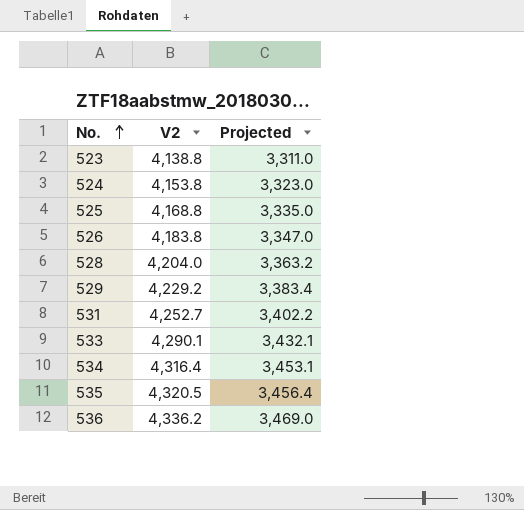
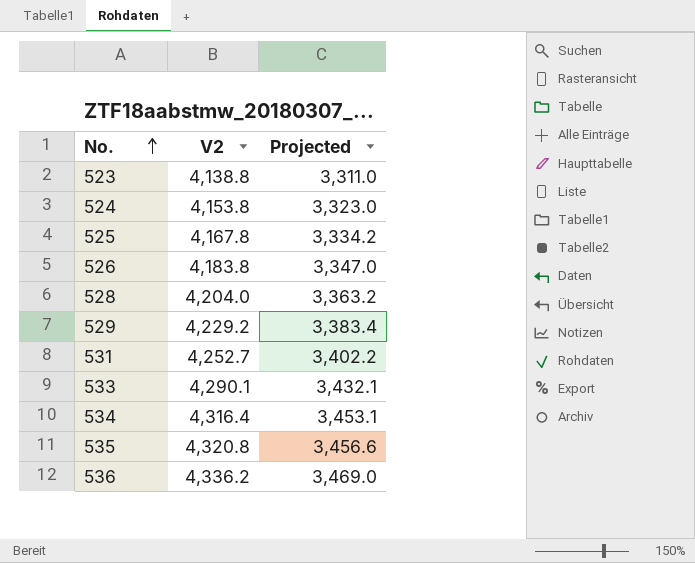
525 | V2: 4,168.8 -> 4,167.8
525 | Projected: 3,335.0 -> 3,334.2
535 | V2: 4,320.5 -> 4,320.8
535 | Projected: 3,456.4 -> 3,456.6

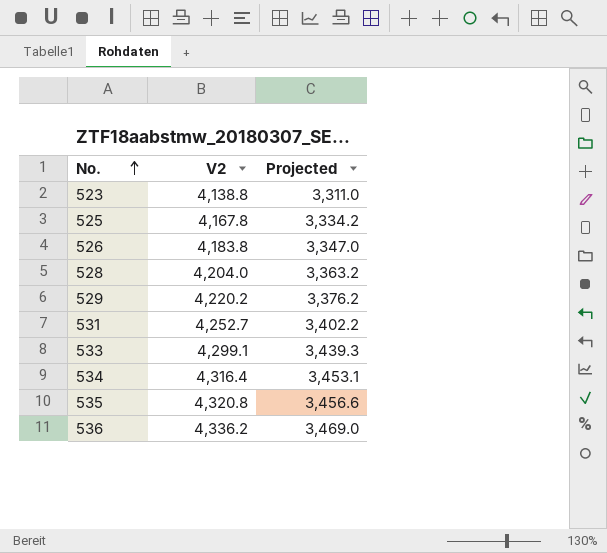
row 524: 4,153.8 | 3,323.0 -> none
529 | V2: 4,229.2 -> 4,220.2
529 | Projected: 3,383.4 -> 3,376.2
533 | V2: 4,290.1 -> 4,299.1
533 | Projected: 3,432.1 -> 3,439.3

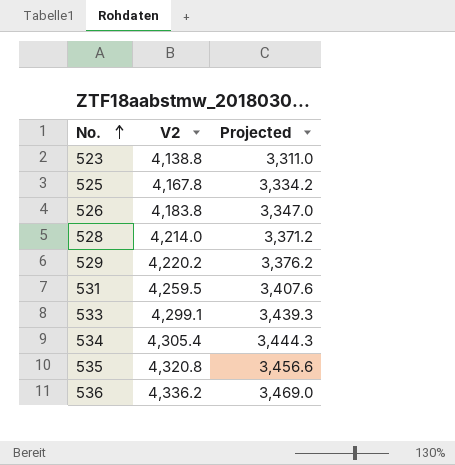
528 | V2: 4,204.0 -> 4,214.0
528 | Projected: 3,363.2 -> 3,371.2
531 | V2: 4,252.7 -> 4,259.5
531 | Projected: 3,402.2 -> 3,407.6
534 | V2: 4,316.4 -> 4,305.4
534 | Projected: 3,453.1 -> 3,444.3

